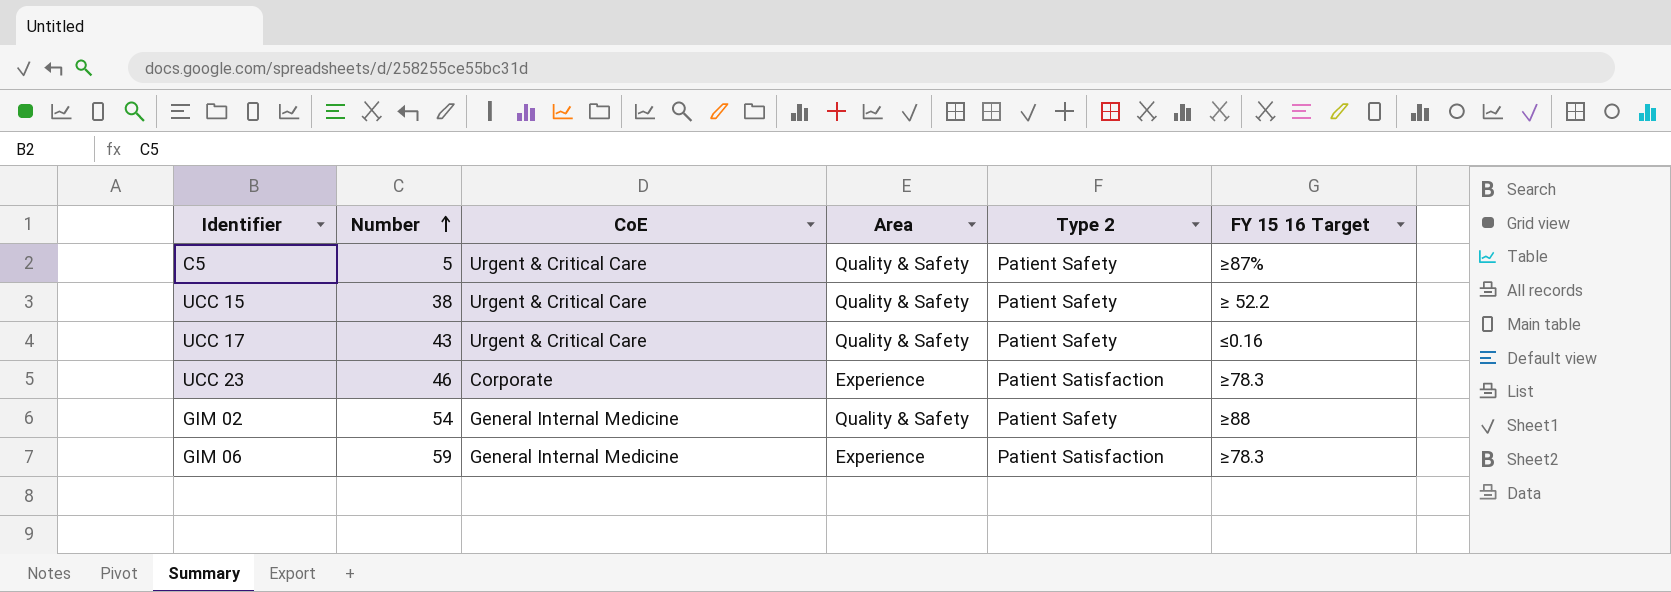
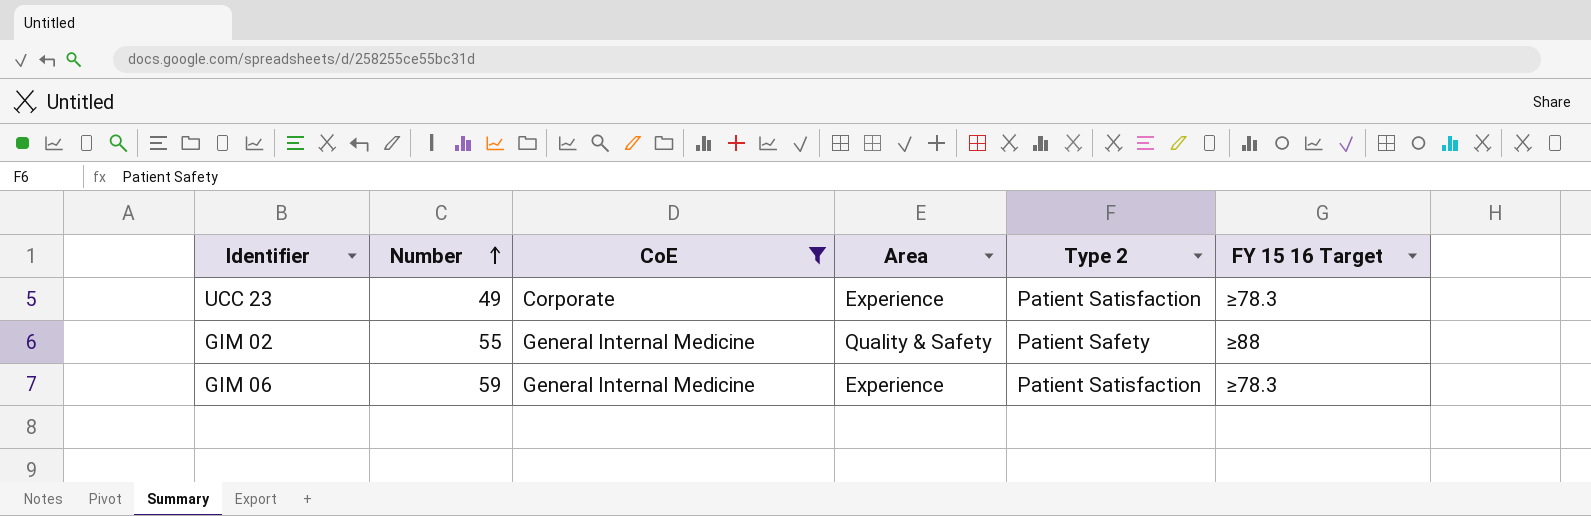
filter: none -> CoE != Urgent & Critical Care
UCC 23 | Number: 46 -> 49
GIM 02 | Number: 54 -> 55

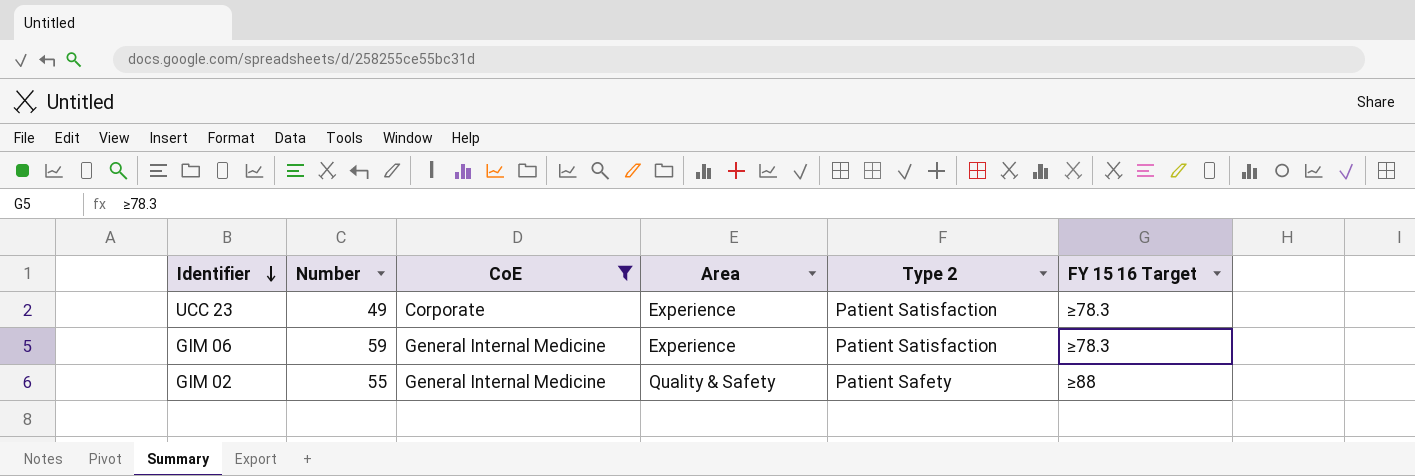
row order: Number ascending -> Identifier descending

